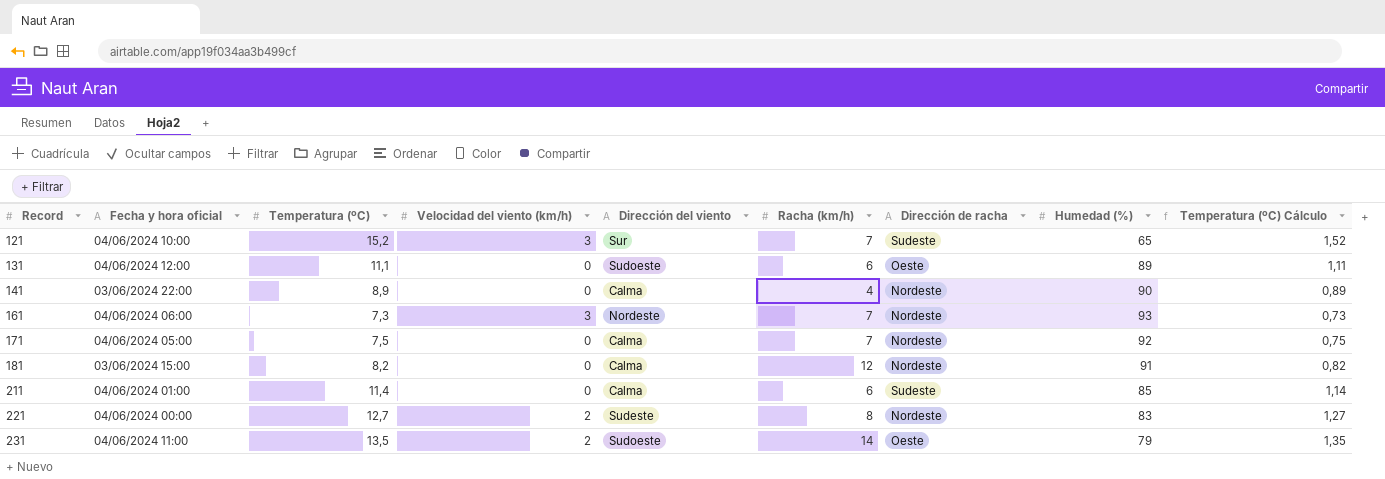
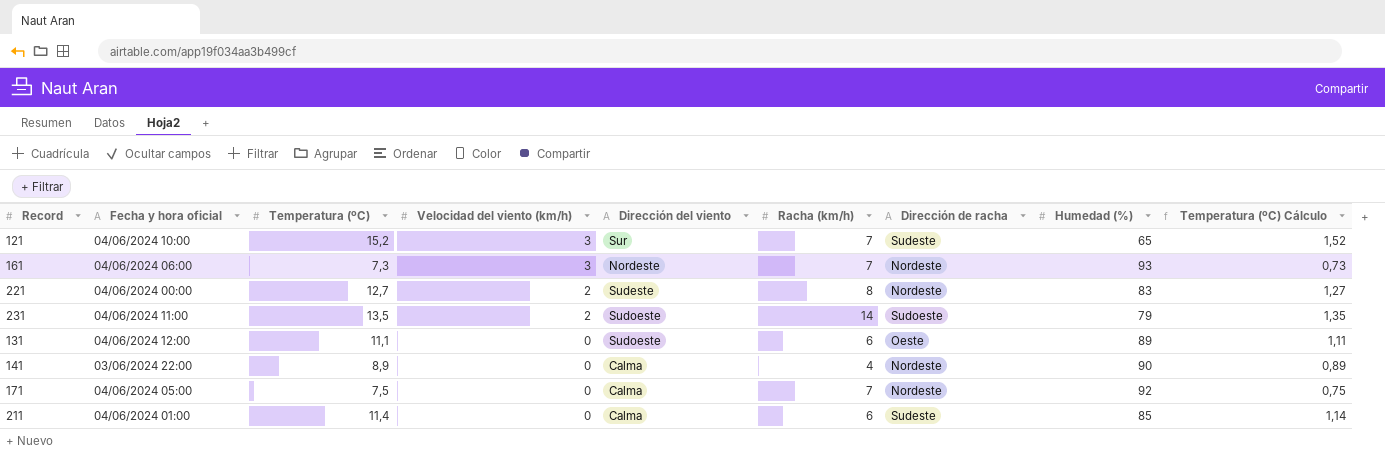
row order: Record ascending -> Velocidad del viento (km/h) descending
row 181: 03/06/2024 15:00 | 8,2 | 0 | Calma | 12 | Nordeste | 91 | 0,82 -> none
231 | Dirección de racha: Oeste -> Sudoeste

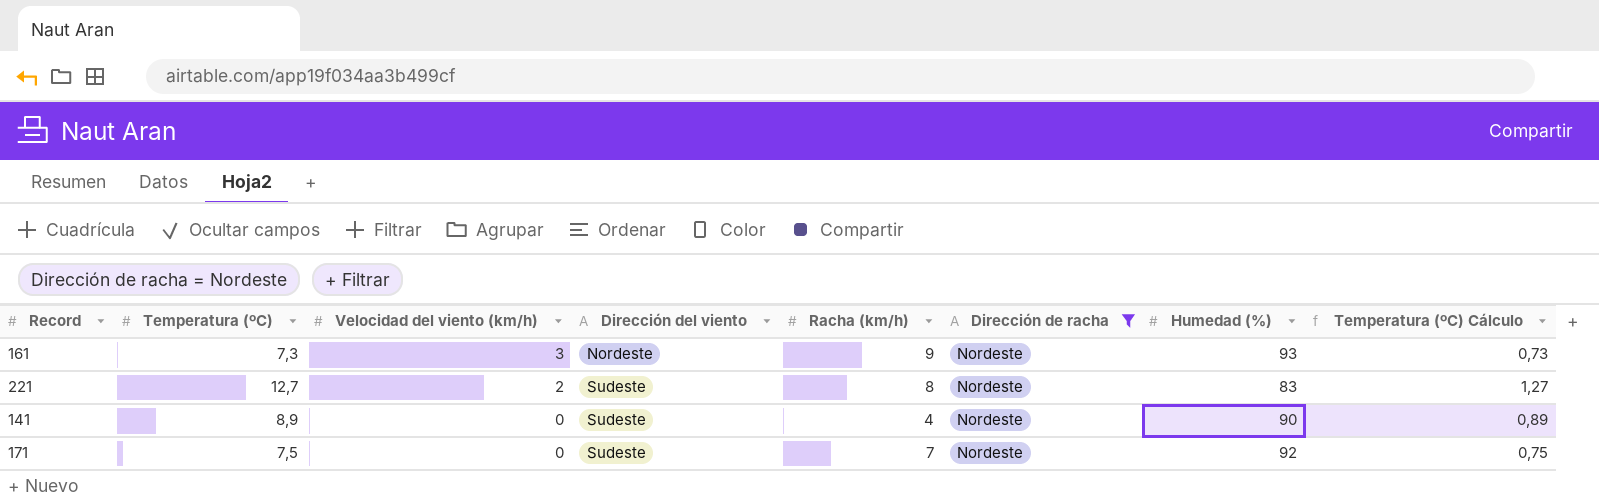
filter: none -> Dirección de racha = Nordeste
column Fecha y hora oficial | position: 2 -> none
161 | Racha (km/h): 7 -> 9
141 | Dirección del viento: Calma -> Sudeste
171 | Dirección del viento: Calma -> Sudeste

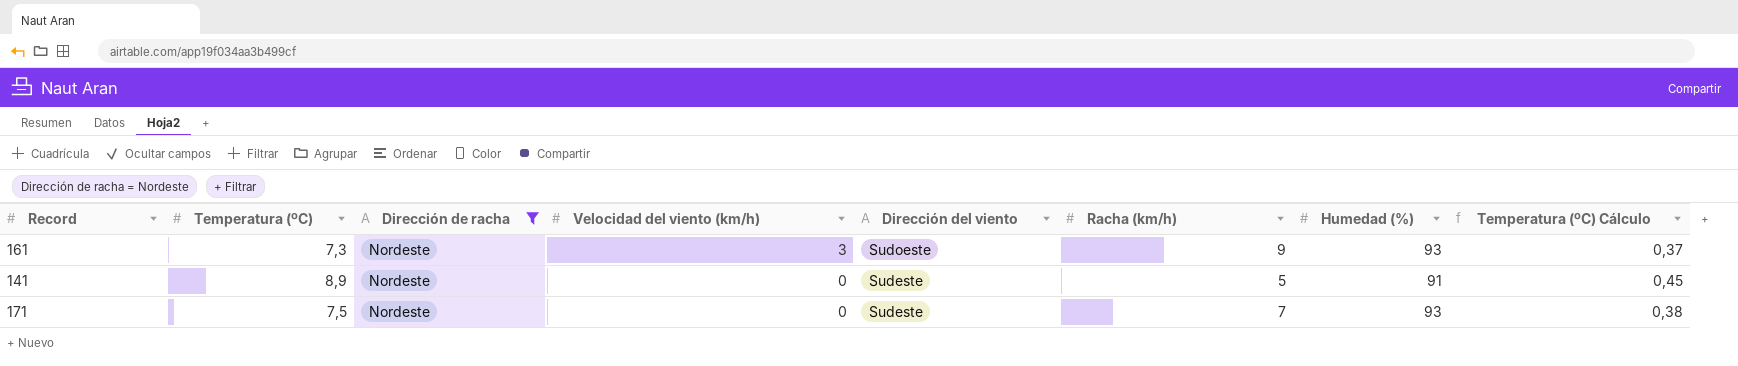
column Dirección de racha | position: 6 -> 3
column Temperatura (ºC) Cálculo | formula: [Temperatura (ºC)] * 0,1 -> [Temperatura (ºC)] * 0,05
row 221: 12,7 | 2 | Sudeste | 8 | Nordeste | 83 | 1,27 -> none
161 | Dirección del viento: Nordeste -> Sudoeste
141 | Racha (km/h): 4 -> 5
141 | Humedad (%): 90 -> 91
171 | Humedad (%): 92 -> 93

